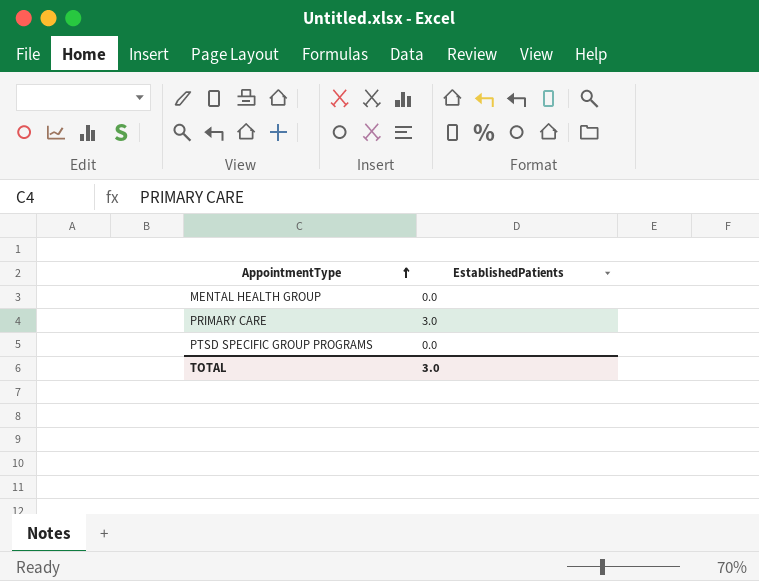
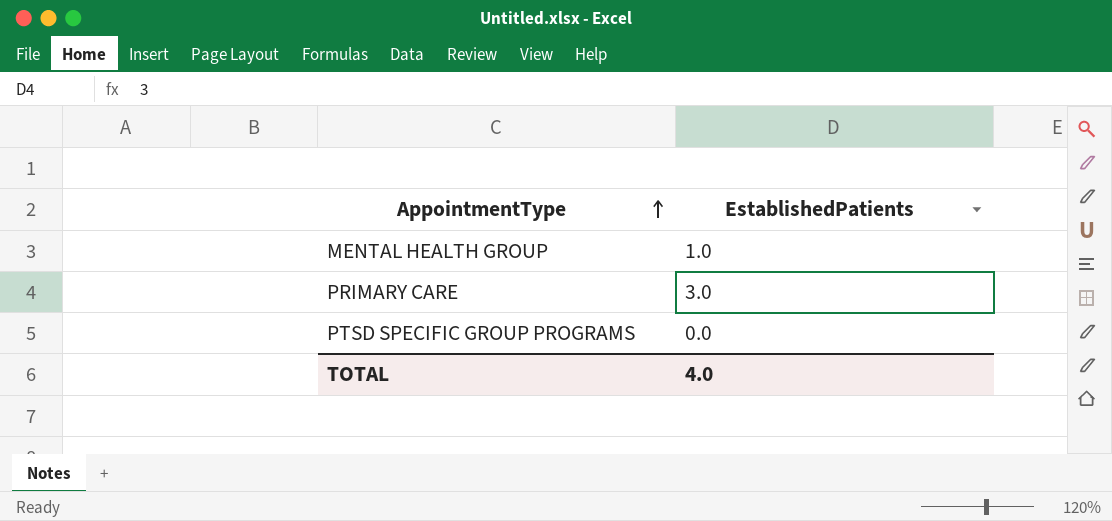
MENTAL HEALTH GROUP | EstablishedPatients: 0.0 -> 1.0
TOTAL | EstablishedPatients: 3.0 -> 4.0

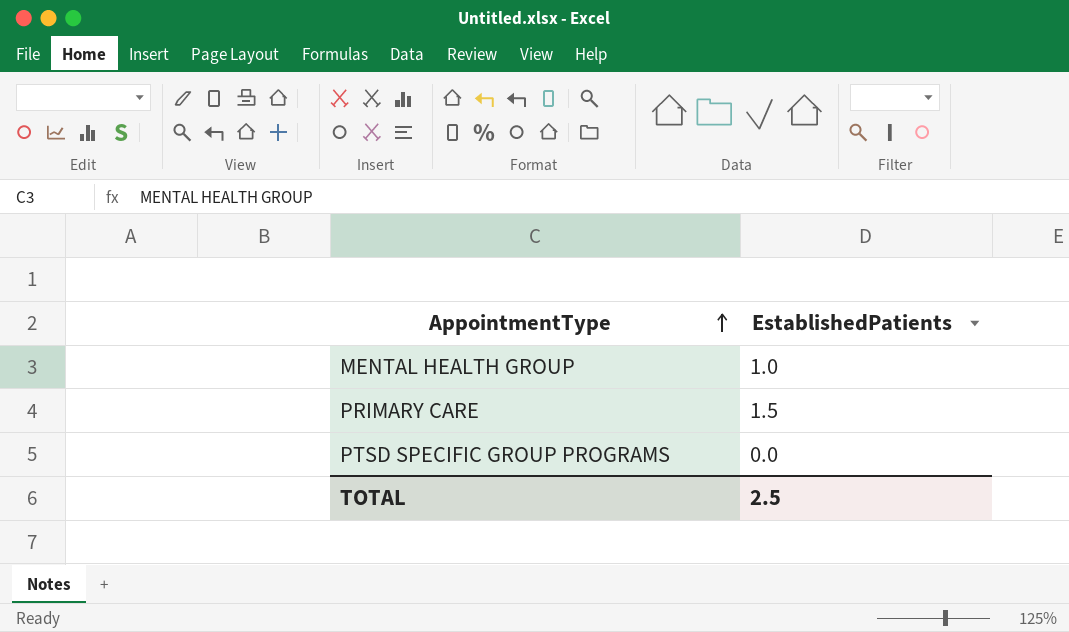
PRIMARY CARE | EstablishedPatients: 3.0 -> 1.5
TOTAL | EstablishedPatients: 4.0 -> 2.5

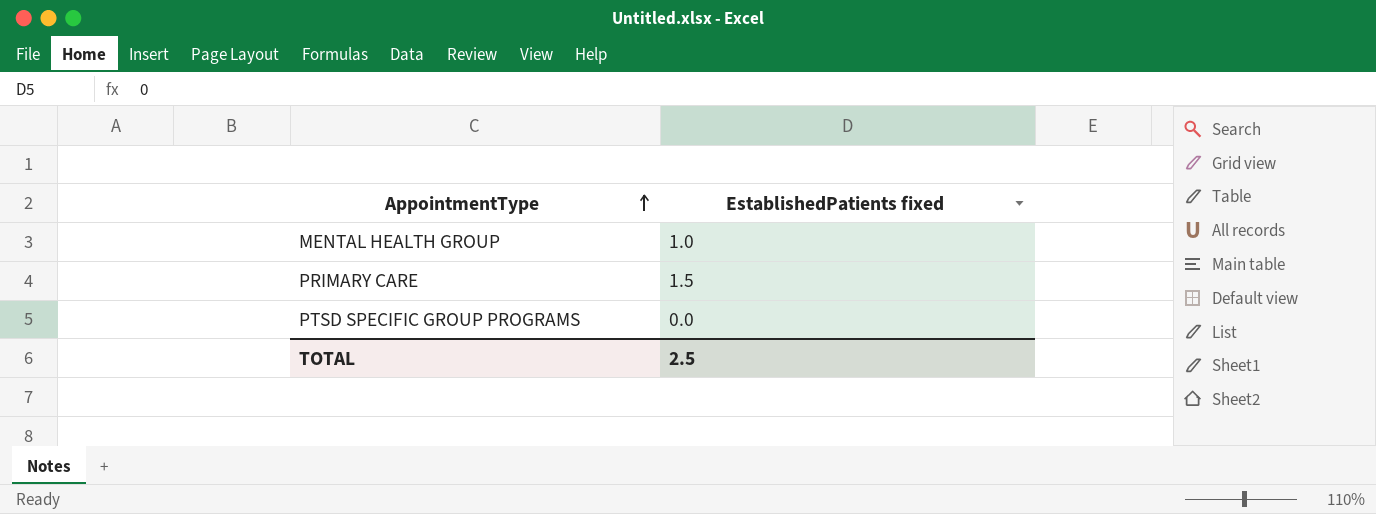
column name: EstablishedPatients -> EstablishedPatients fixed

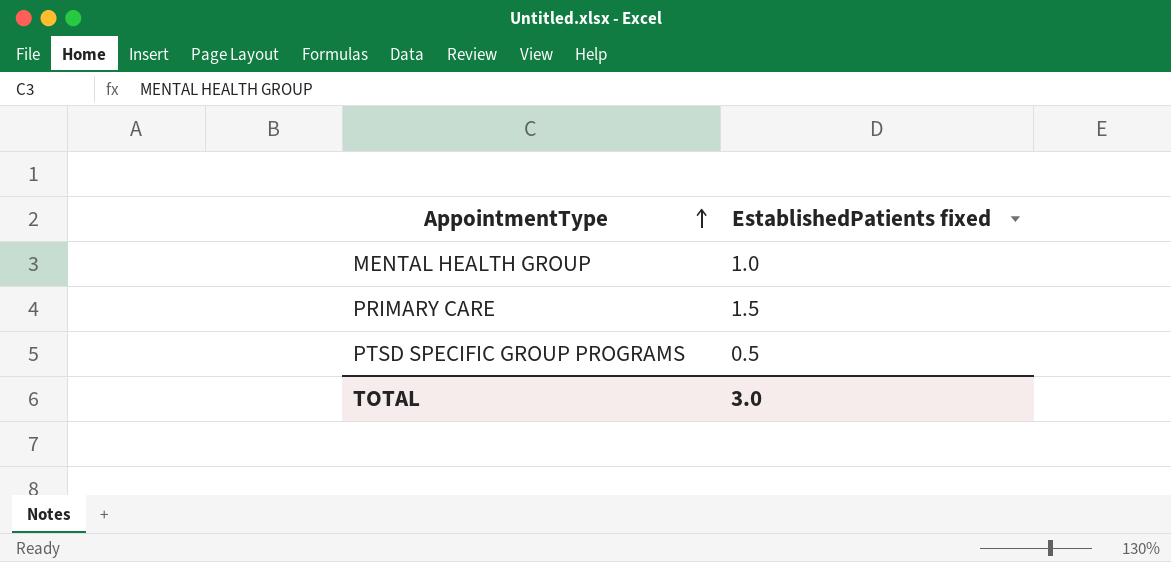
PTSD SPECIFIC GROUP PROGRAMS | EstablishedPatients fixed: 0.0 -> 0.5
TOTAL | EstablishedPatients fixed: 2.5 -> 3.0

